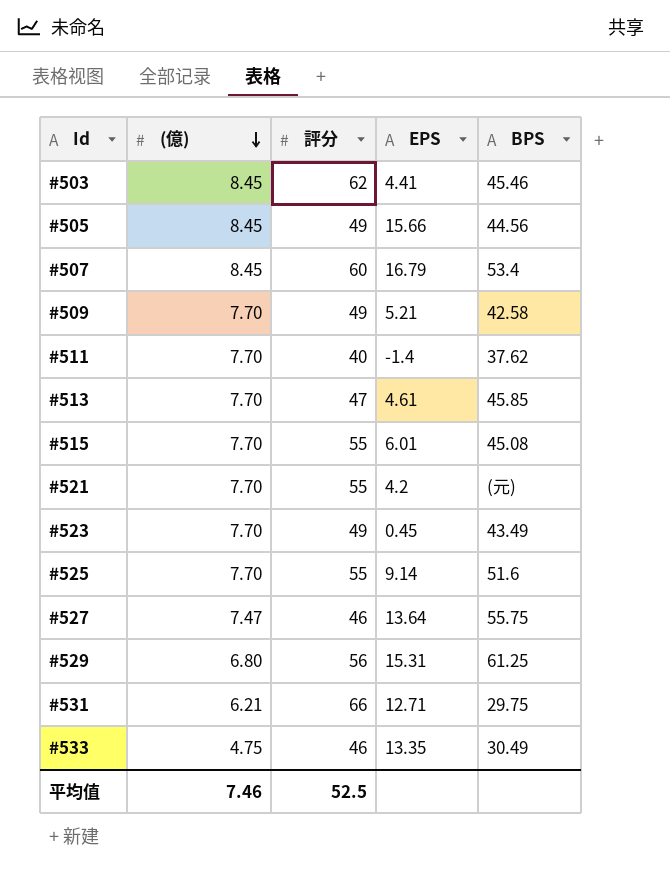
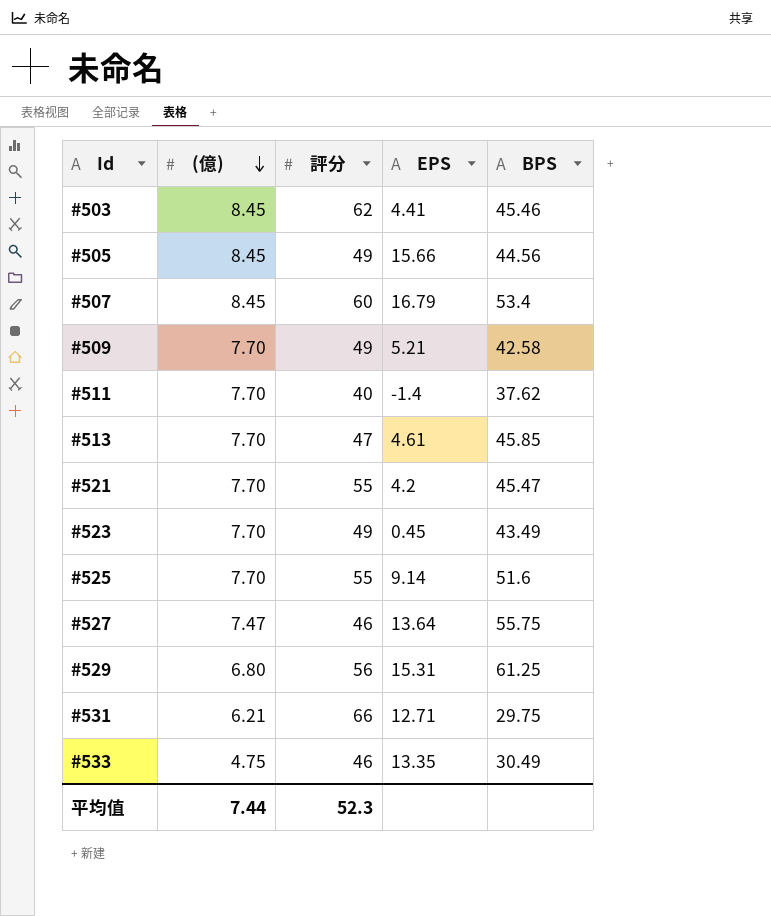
row #515: 7.70 | 55 | 6.01 | 45.08 -> none
#521 | BPS: (元) -> 45.47
平均值 | (億): 7.46 -> 7.44
平均值 | 評分: 52.5 -> 52.3

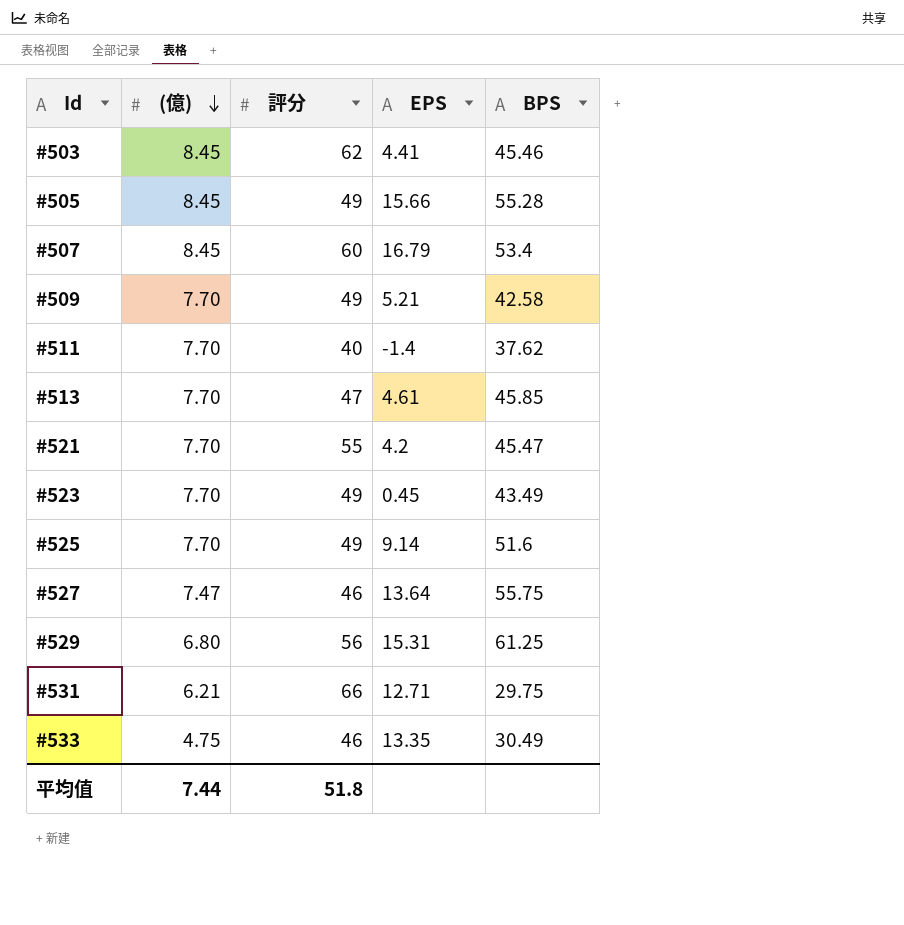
#505 | BPS: 44.56 -> 55.28
#525 | 評分: 55 -> 49
平均值 | 評分: 52.3 -> 51.8

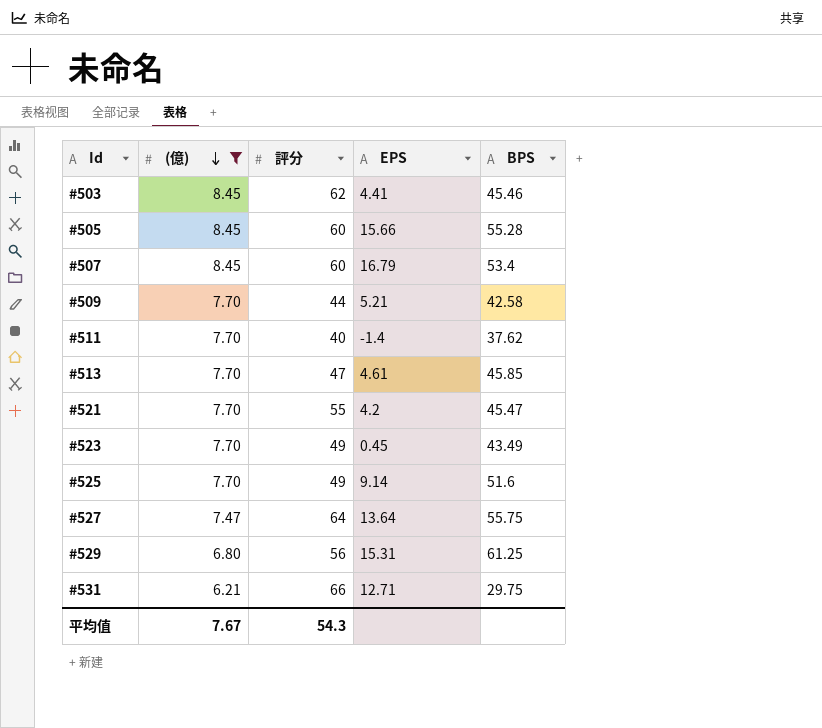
filter: none -> (億) != 4.75
#505 | 評分: 49 -> 60
#509 | 評分: 49 -> 44
#527 | 評分: 46 -> 64
平均值 | (億): 7.44 -> 7.67
平均值 | 評分: 51.8 -> 54.3

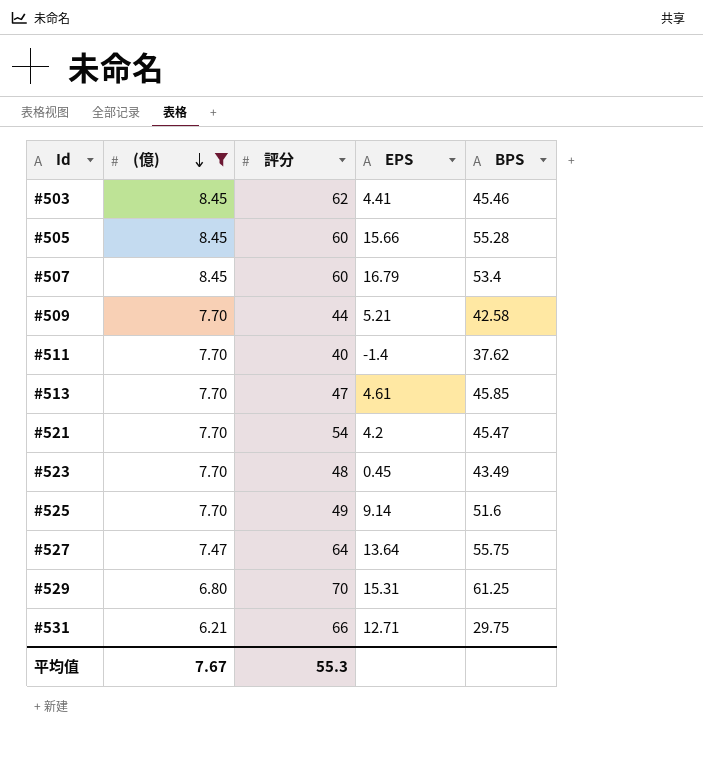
#521 | 評分: 55 -> 54
#523 | 評分: 49 -> 48
#529 | 評分: 56 -> 70
平均值 | 評分: 54.3 -> 55.3

